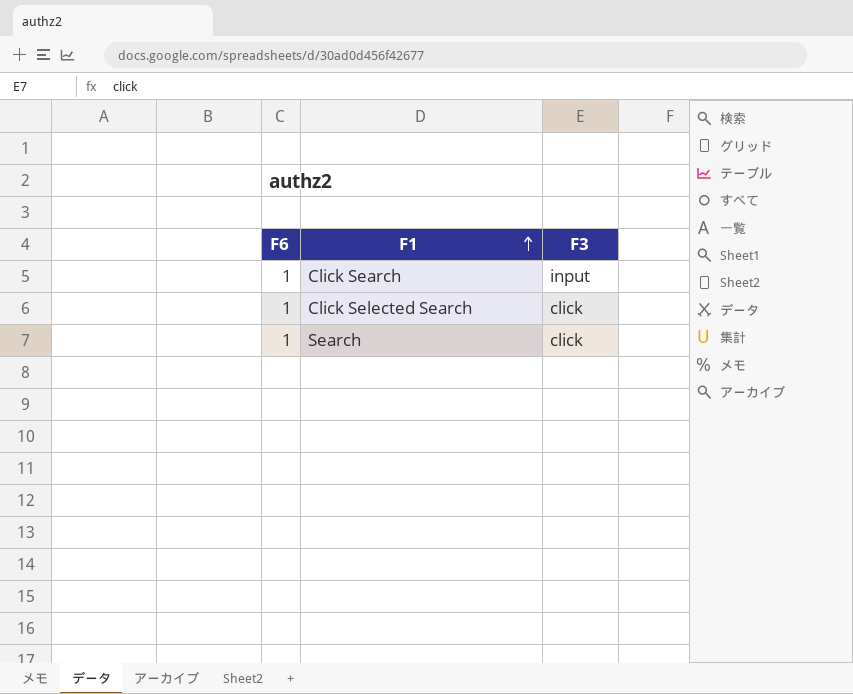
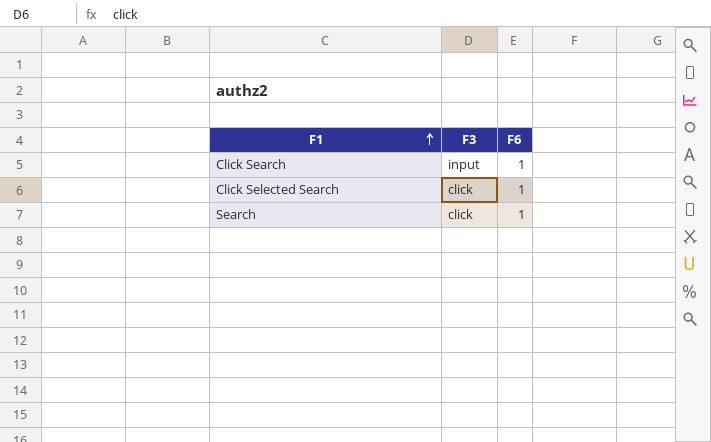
column F6 | position: 1 -> 3

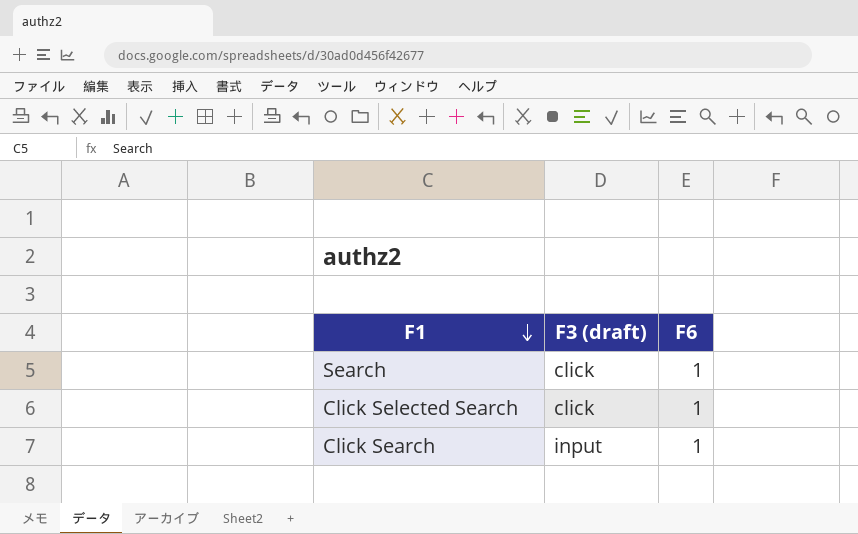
row order: F1 ascending -> F1 descending
column name: F3 -> F3 (draft)

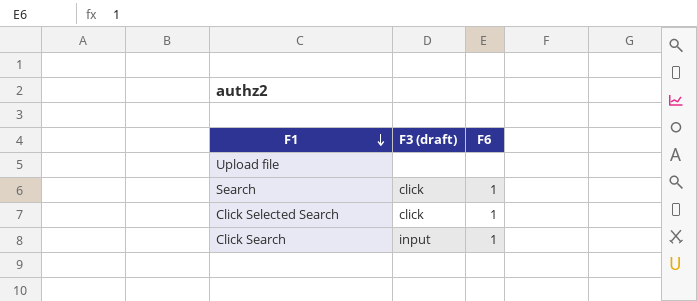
row Upload file: none -> none | none

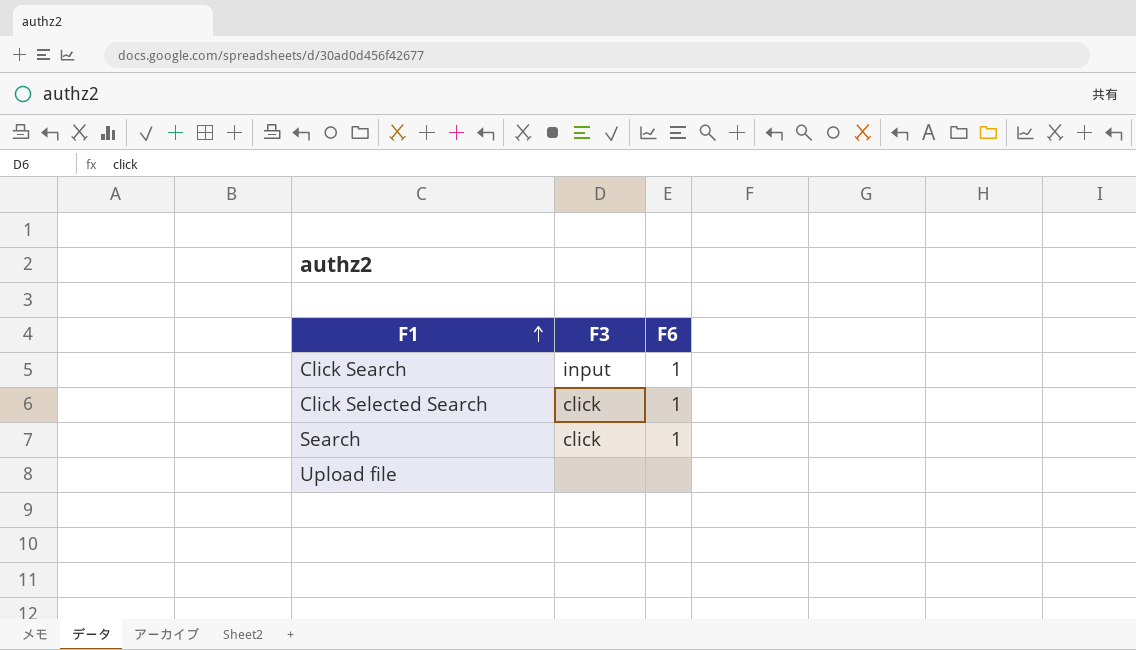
row order: F1 descending -> F1 ascending
column name: F3 (draft) -> F3

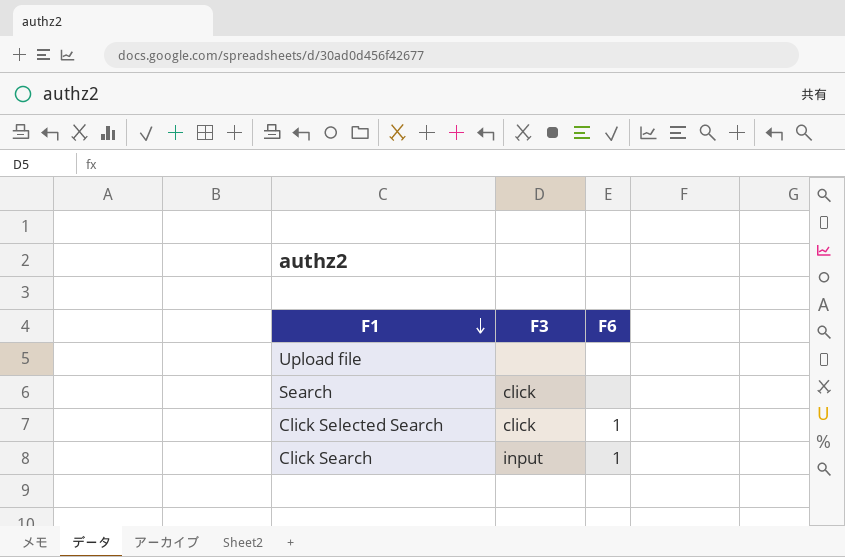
row order: F1 ascending -> F1 descending
Search | F6: 1 -> none

